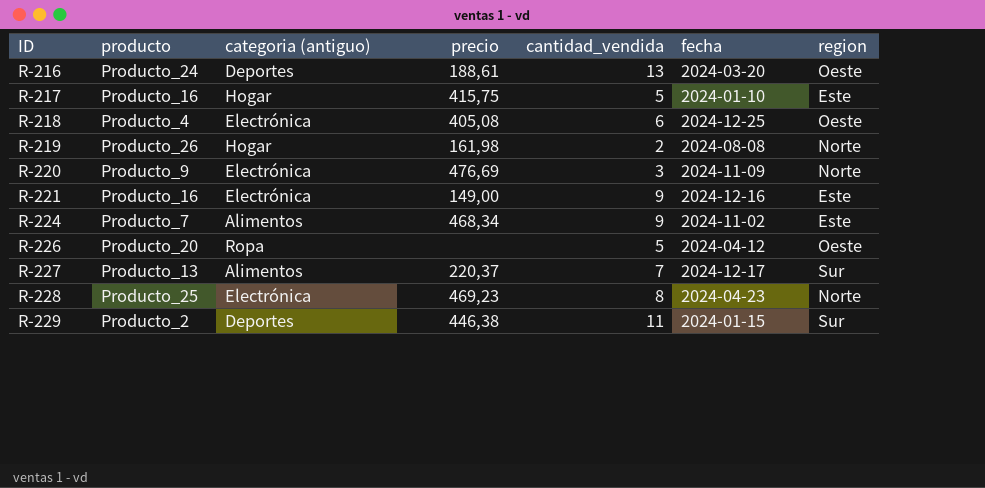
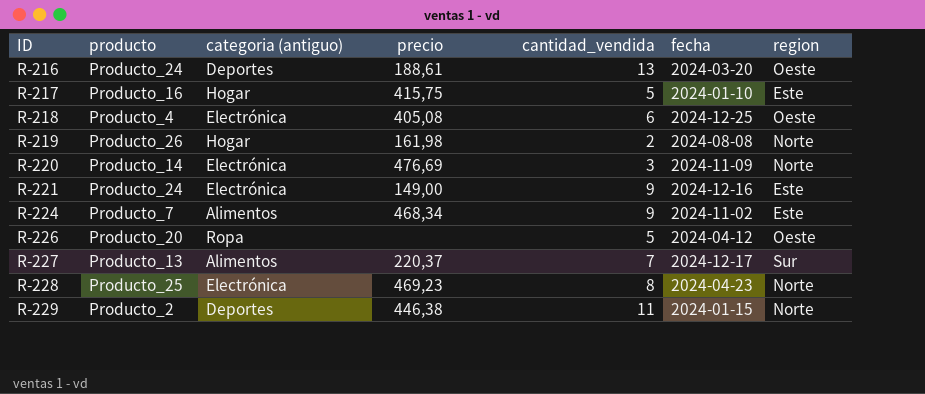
R-220 | producto: Producto_9 -> Producto_14
R-221 | producto: Producto_16 -> Producto_24
R-229 | region: Sur -> Norte

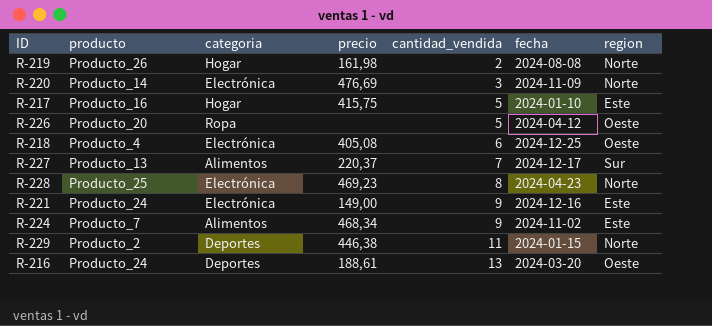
row order: ID ascending -> cantidad_vendida ascending
column name: categoria (antiguo) -> categoria

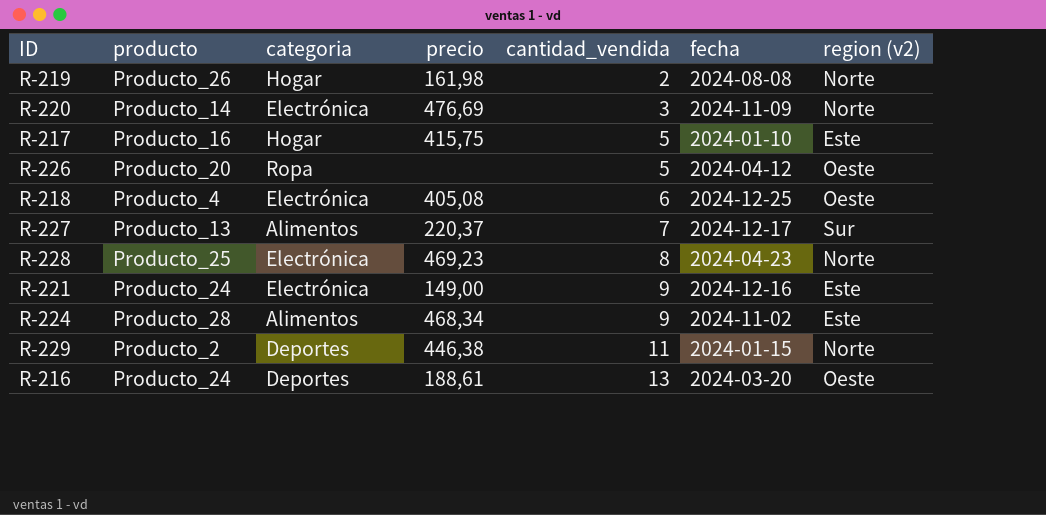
column name: region -> region (v2)
R-224 | producto: Producto_7 -> Producto_28

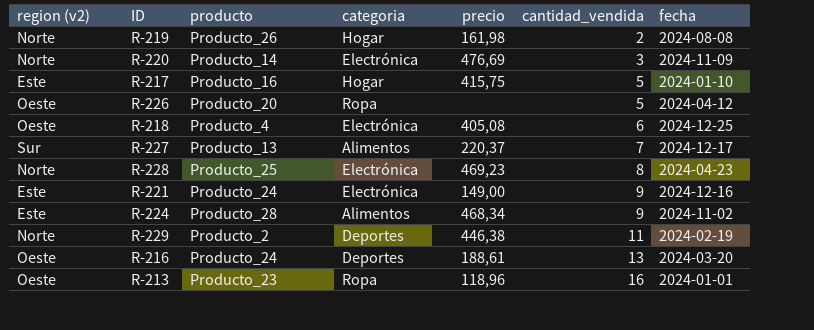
column region (v2) | position: 7 -> 1
R-229 | fecha: 2024-01-15 -> 2024-02-19
row R-213: none -> Oeste | Producto_23 | Ropa | 118,96 | 16 | 2024-01-01

